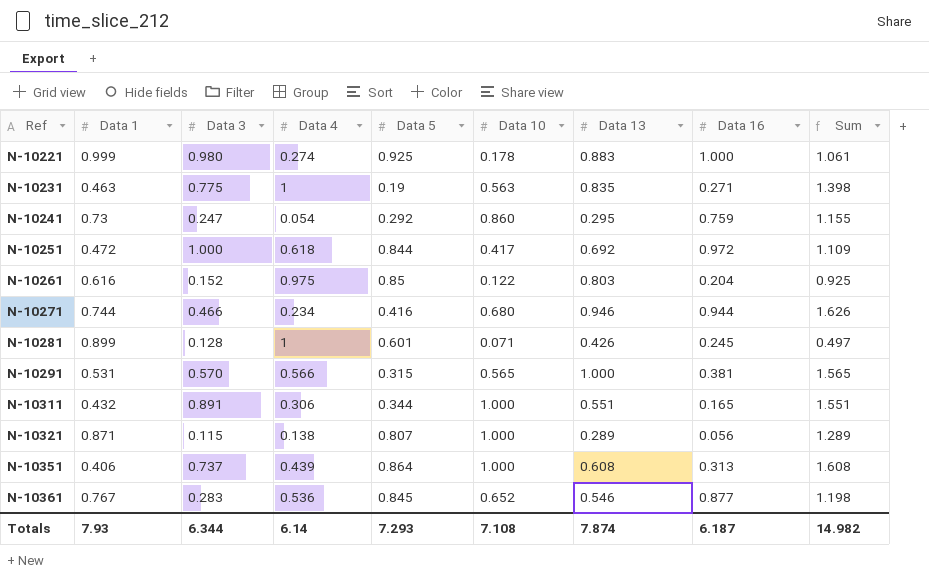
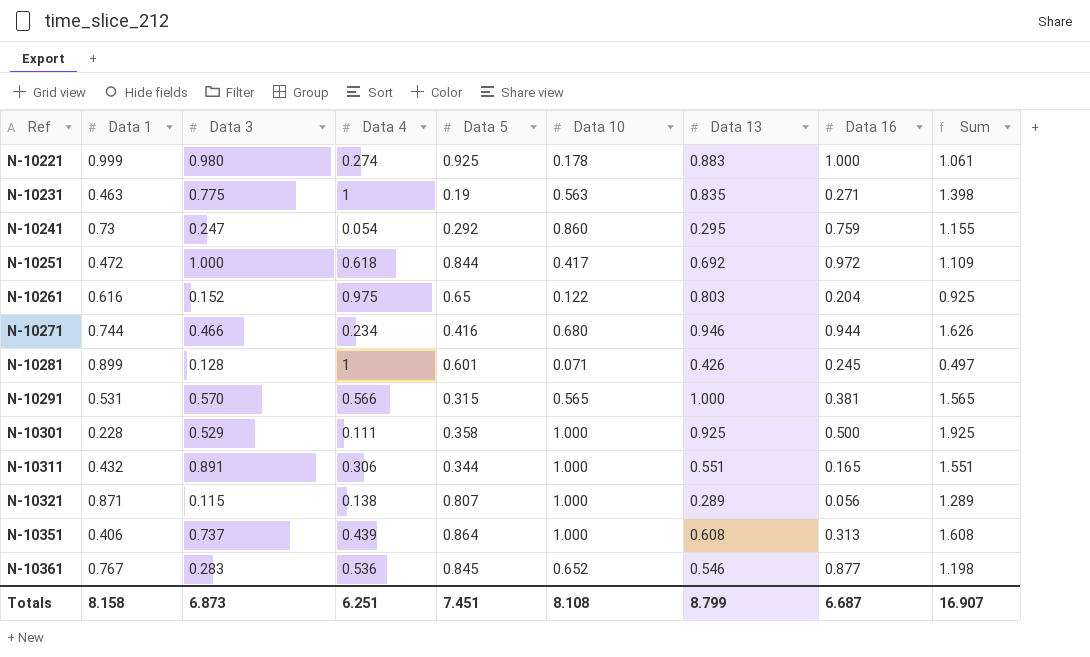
N-10261 | Data 5: 0.85 -> 0.65
row N-10301: none -> 0.228 | 0.529 | 0.111 | 0.358 | 1.000 | 0.925 | 0.500 | 1.925
Totals | Data 1: 7.93 -> 8.158
Totals | Data 3: 6.344 -> 6.873
Totals | Data 4: 6.14 -> 6.251
Totals | Data 5: 7.293 -> 7.451
Totals | Data 10: 7.108 -> 8.108
Totals | Data 13: 7.874 -> 8.799
Totals | Data 16: 6.187 -> 6.687
Totals | Sum: 14.982 -> 16.907

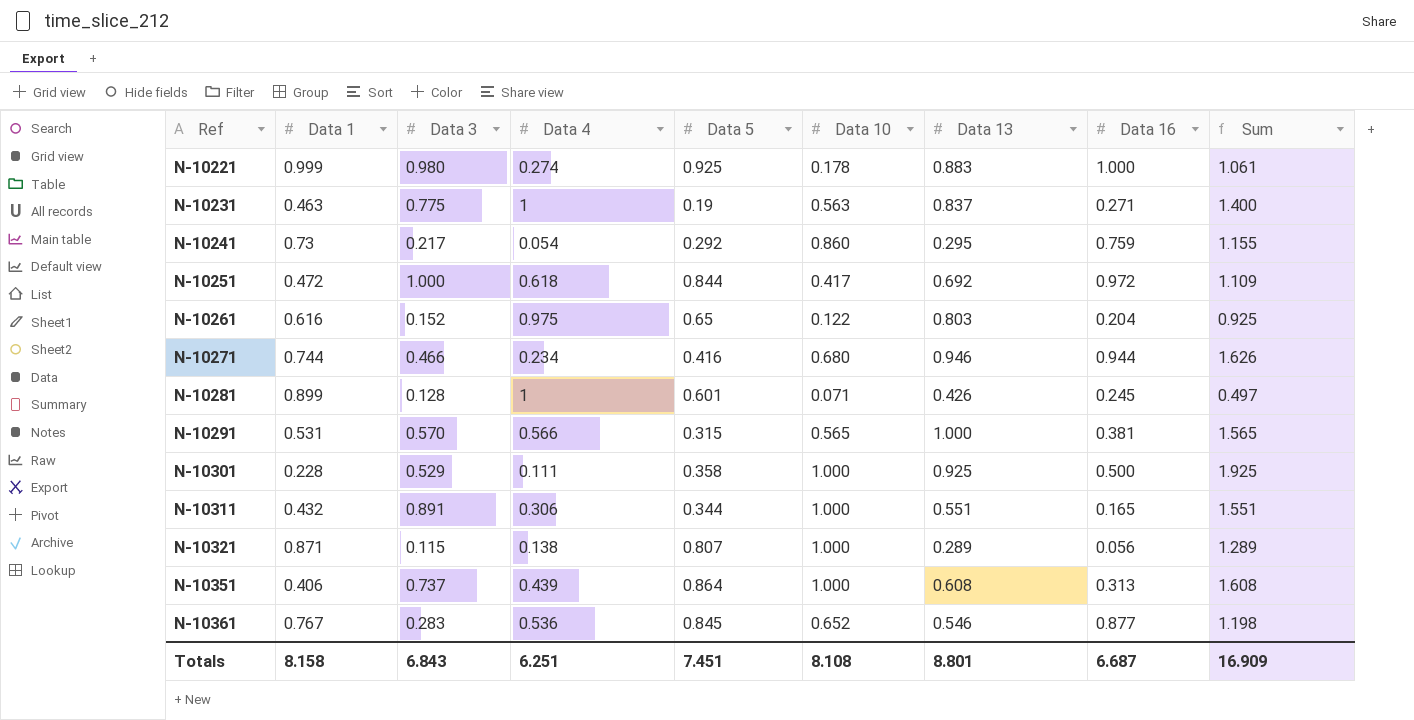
N-10231 | Data 13: 0.835 -> 0.837
N-10231 | Sum: 1.398 -> 1.400
N-10241 | Data 3: 0.247 -> 0.217
Totals | Data 3: 6.873 -> 6.843
Totals | Data 13: 8.799 -> 8.801
Totals | Sum: 16.907 -> 16.909

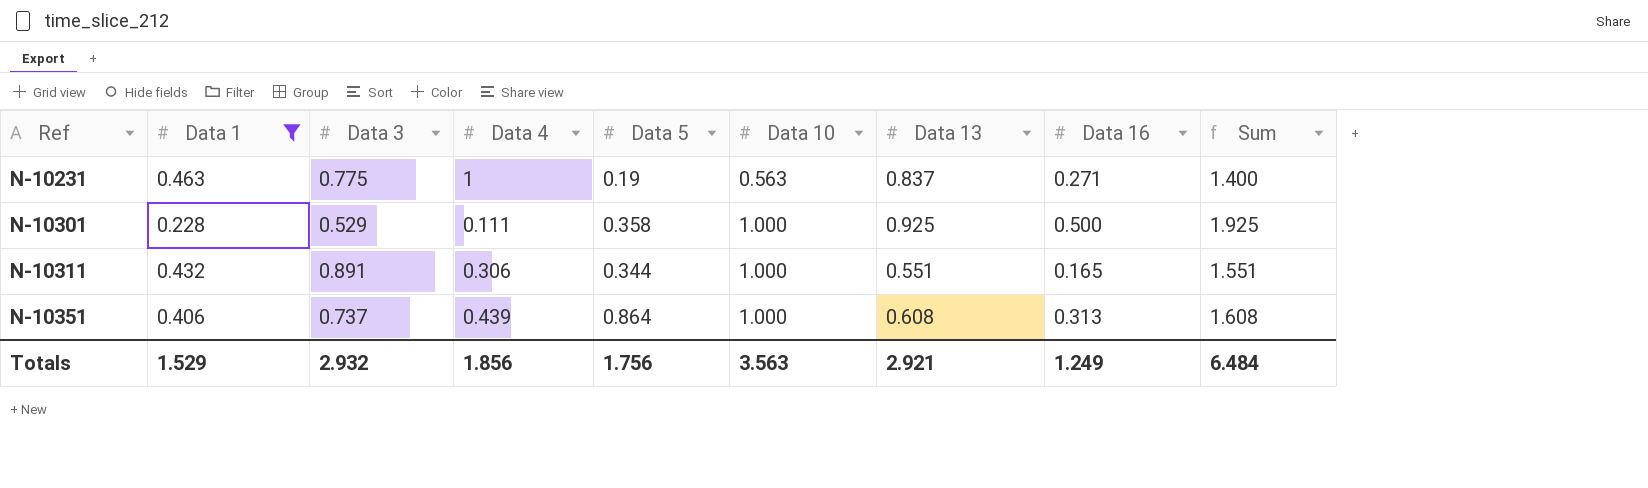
filter: none -> Data 1 <= 0.463
Totals | Data 1: 8.158 -> 1.529
Totals | Data 3: 6.843 -> 2.932
Totals | Data 4: 6.251 -> 1.856
Totals | Data 5: 7.451 -> 1.756
Totals | Data 10: 8.108 -> 3.563
Totals | Data 13: 8.801 -> 2.921
Totals | Data 16: 6.687 -> 1.249
Totals | Sum: 16.909 -> 6.484

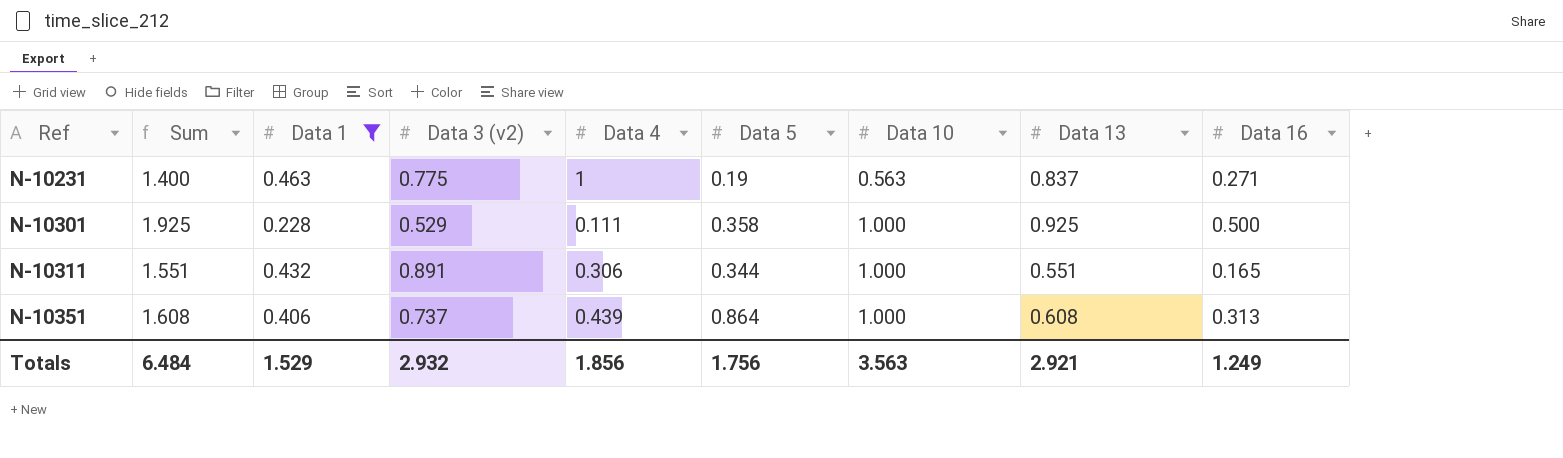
column Sum | position: 9 -> 2
column name: Data 3 -> Data 3 (v2)

